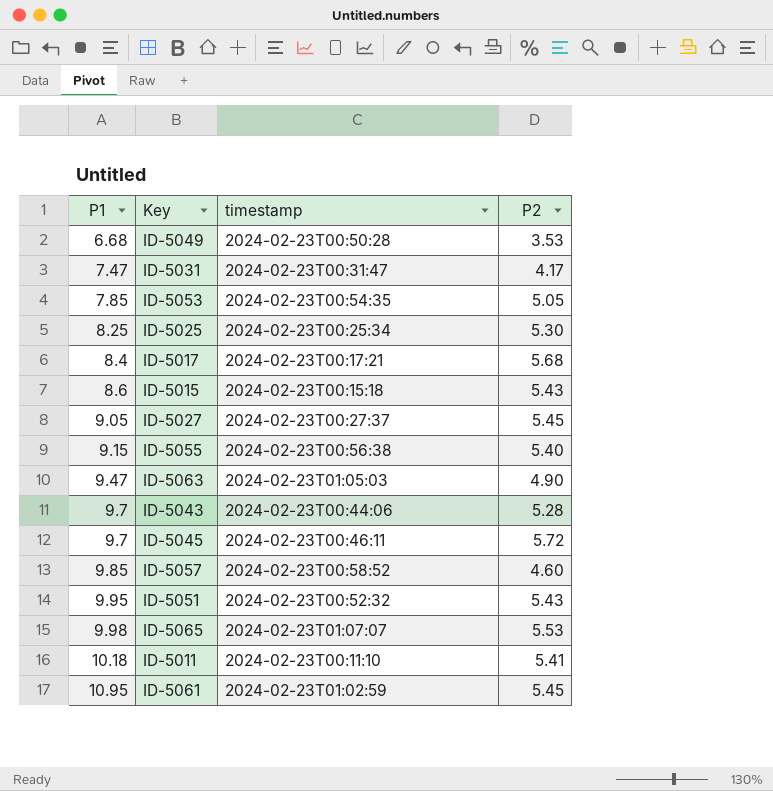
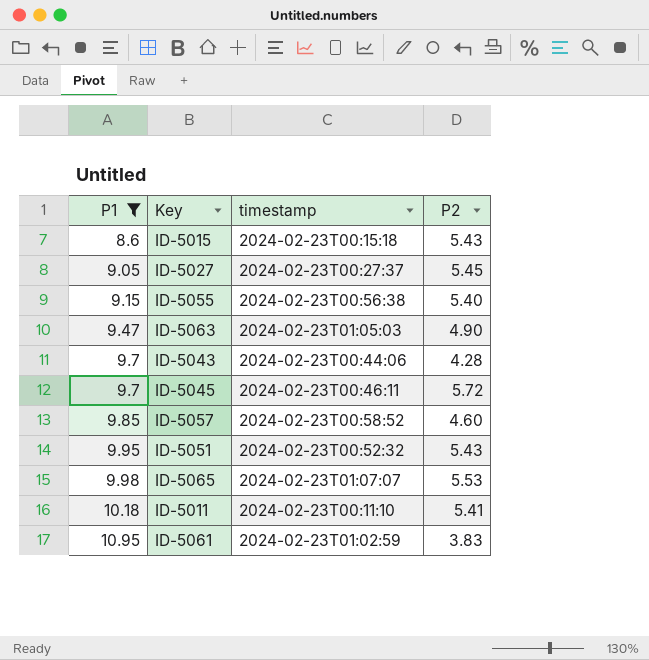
filter: none -> P1 >= 8.6
ID-5043 | P2: 5.28 -> 4.28
ID-5061 | P2: 5.45 -> 3.83

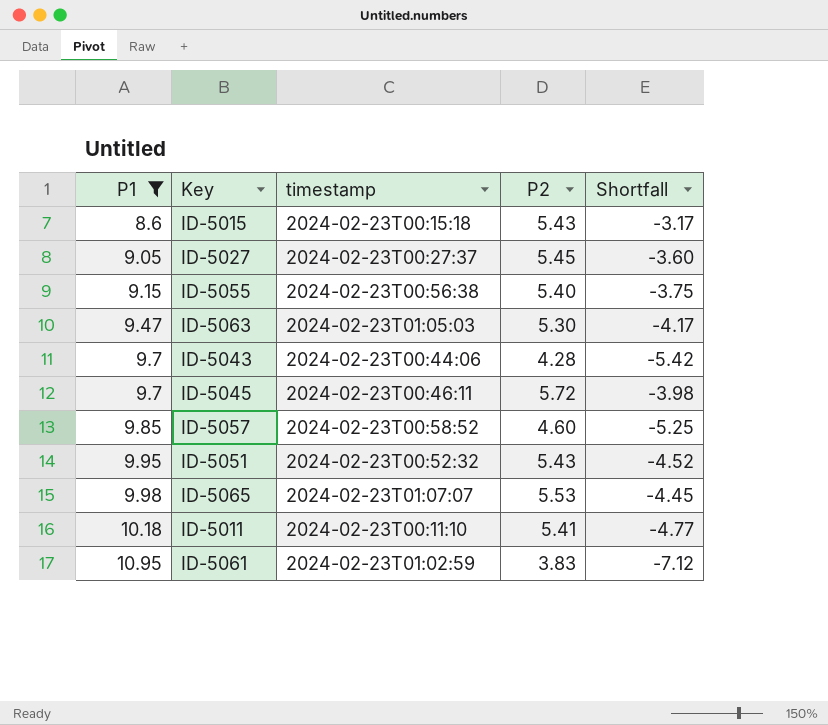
column Shortfall | formula: none -> [P2] - [P1]
ID-5063 | P2: 4.90 -> 5.30

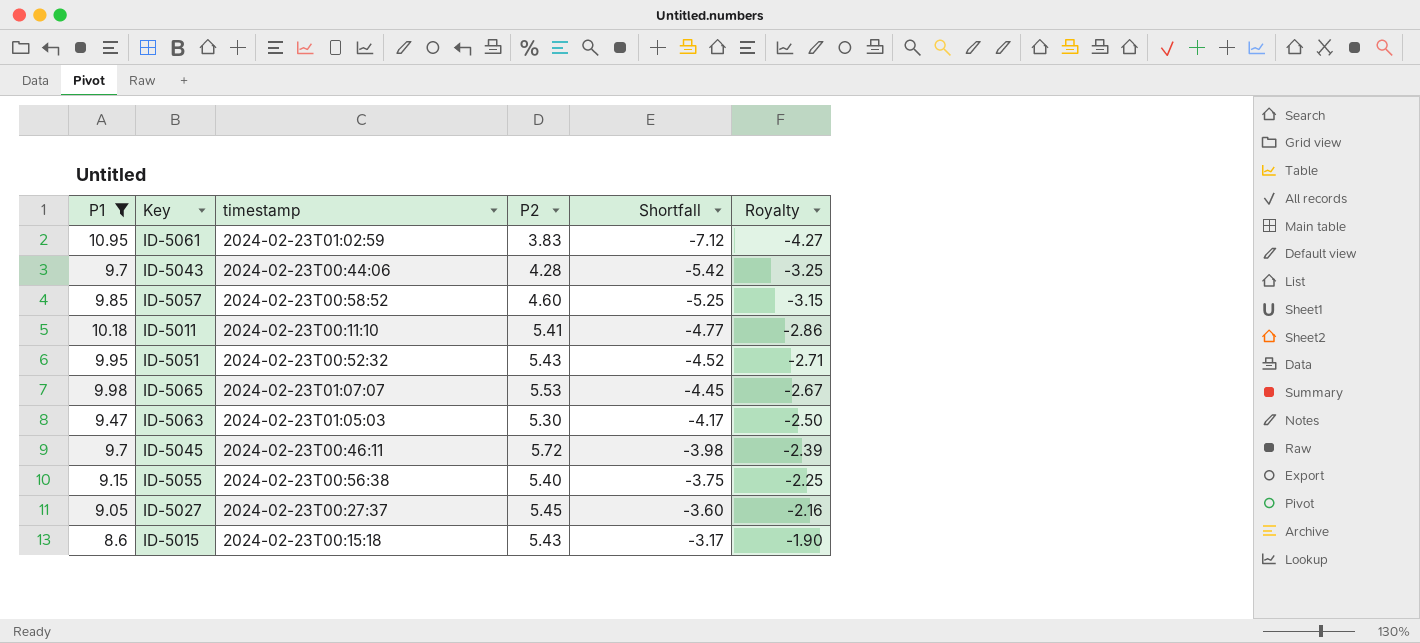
row order: P1 ascending -> Shortfall ascending
column Royalty | formula: none -> [Shortfall] * 0.6

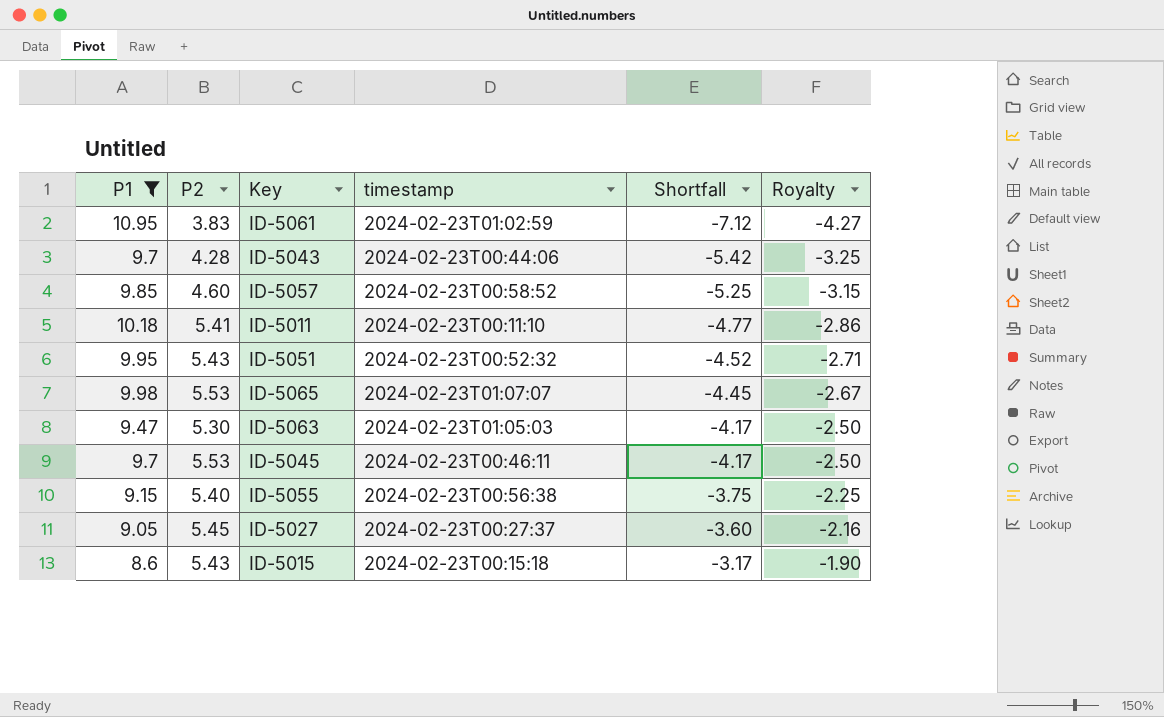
column P2 | position: 4 -> 2
ID-5045 | P2: 5.72 -> 5.53
ID-5045 | Shortfall: -3.98 -> -4.17
ID-5045 | Royalty: -2.39 -> -2.50

